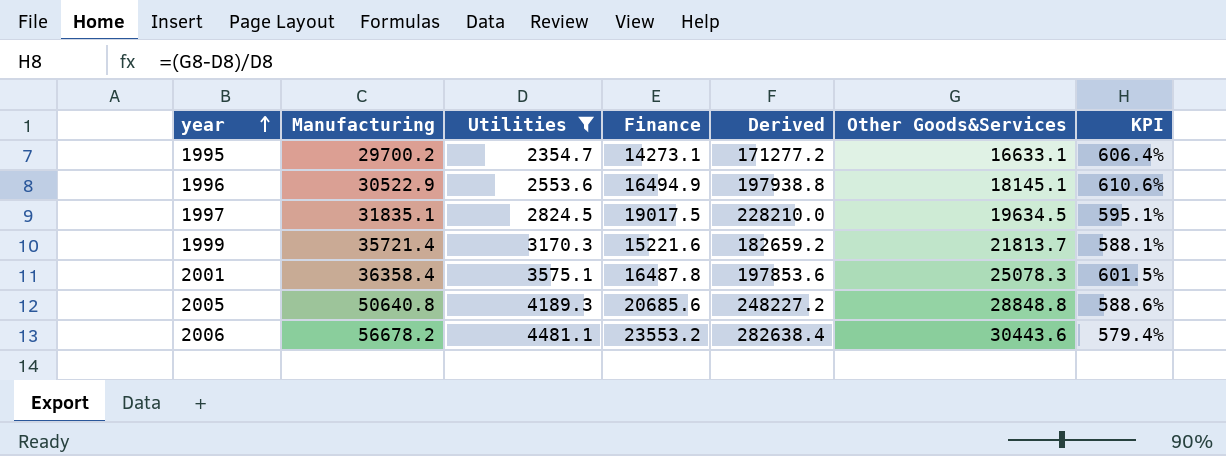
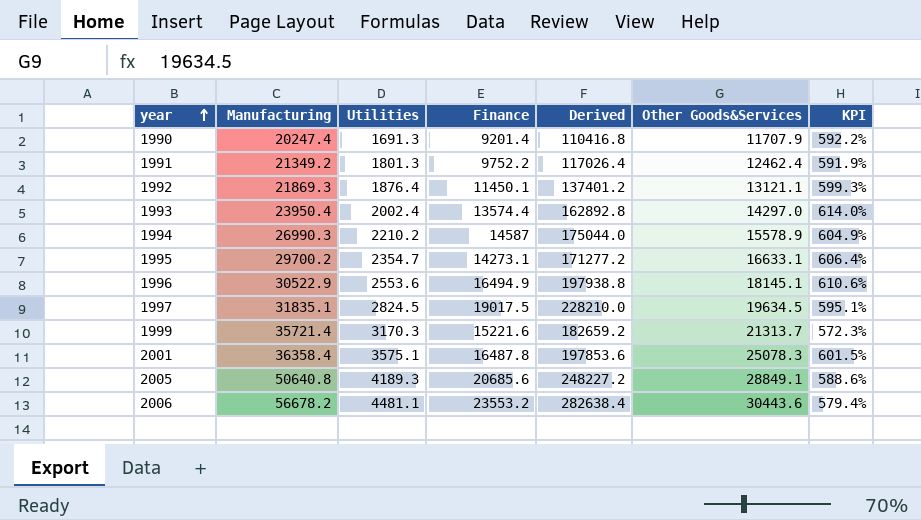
filter: Utilities >= 2354.7 -> none
1999 | Other Goods&Services: 21813.7 -> 21313.7
1999 | KPI: 588.1% -> 572.3%
2005 | Other Goods&Services: 28848.8 -> 28849.1

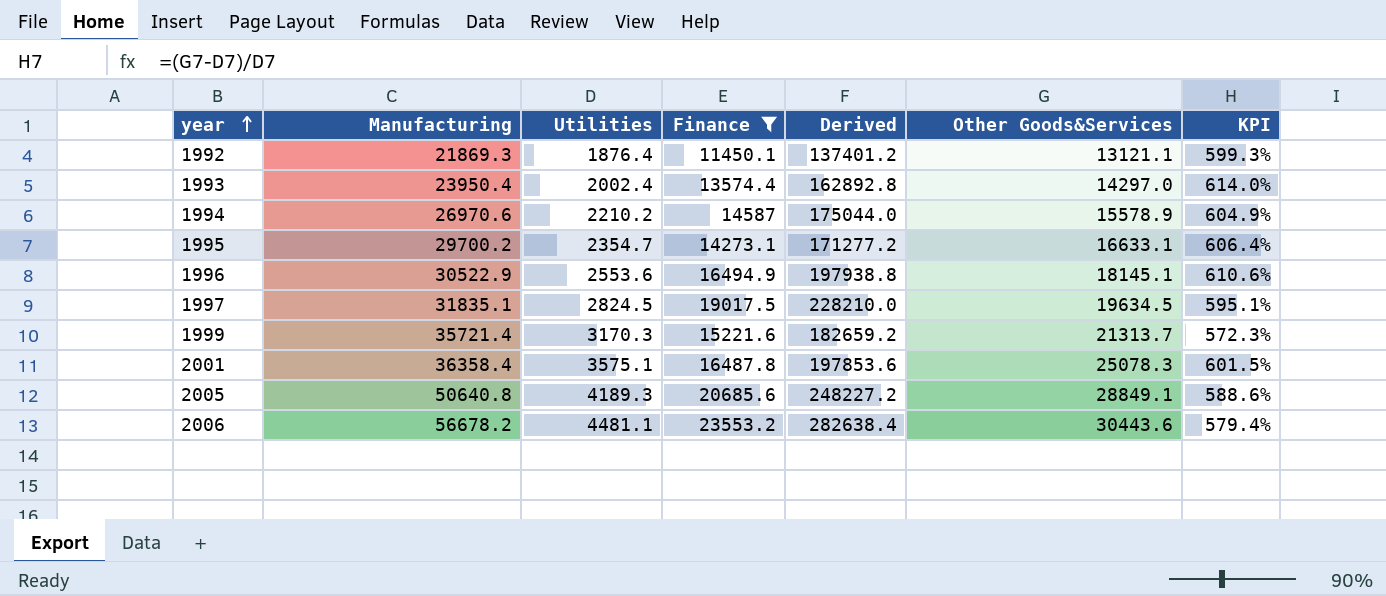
filter: none -> Finance >= 11450.1
1994 | Manufacturing: 26990.3 -> 26970.6

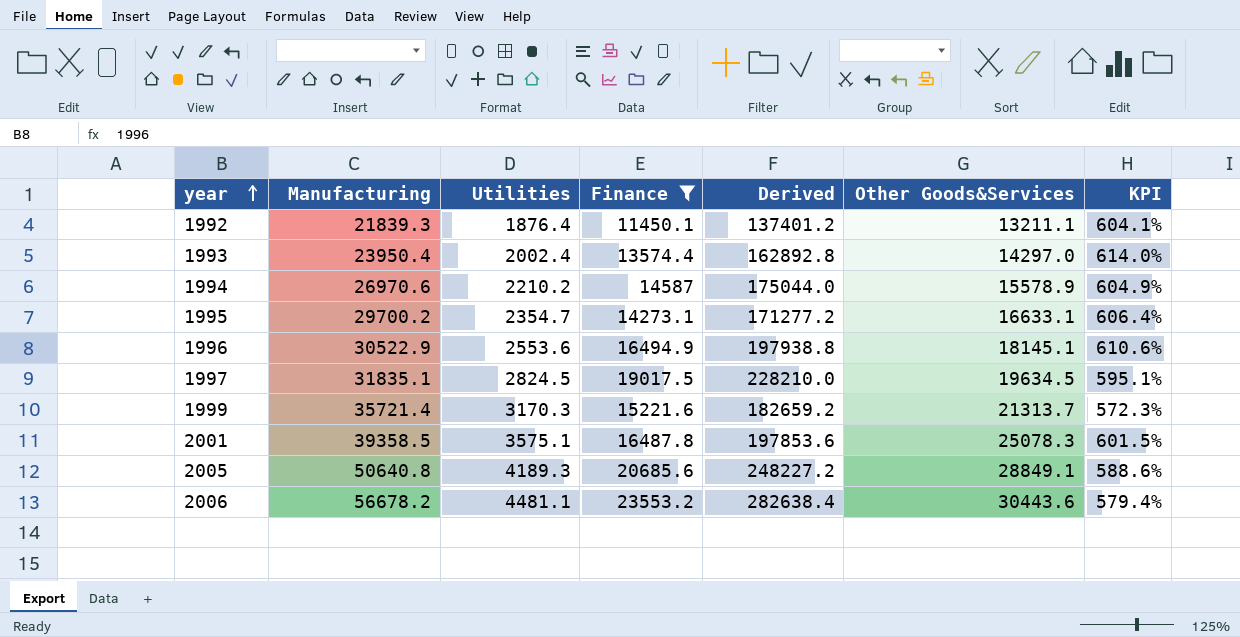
1992 | Manufacturing: 21869.3 -> 21839.3
1992 | Other Goods&Services: 13121.1 -> 13211.1
1992 | KPI: 599.3% -> 604.1%
2001 | Manufacturing: 36358.4 -> 39358.5

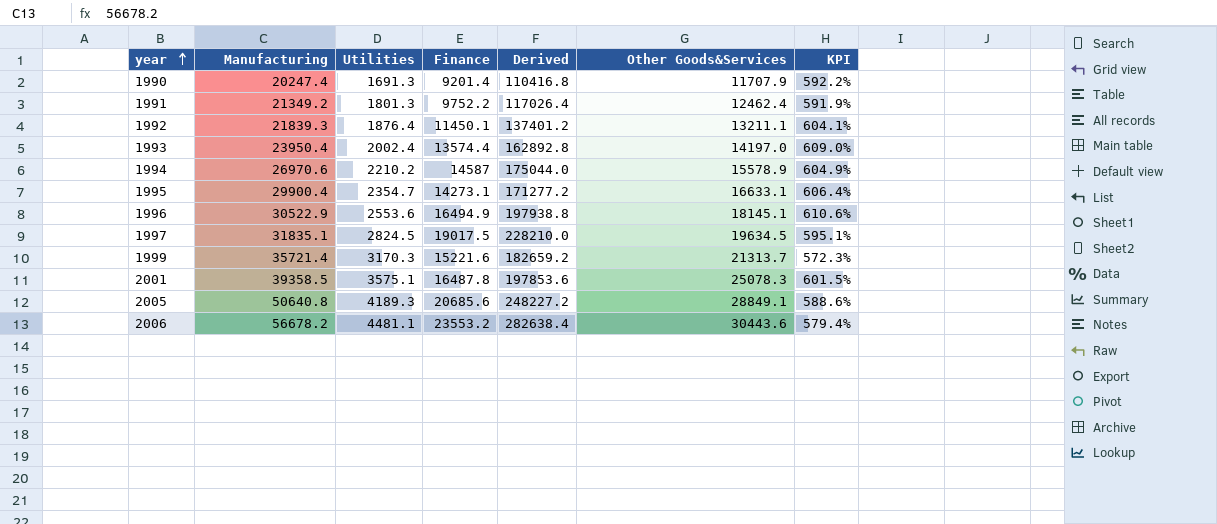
filter: Finance >= 11450.1 -> none
1993 | Other Goods&Services: 14297.0 -> 14197.0
1993 | KPI: 614.0% -> 609.0%
1995 | Manufacturing: 29700.2 -> 29900.4

